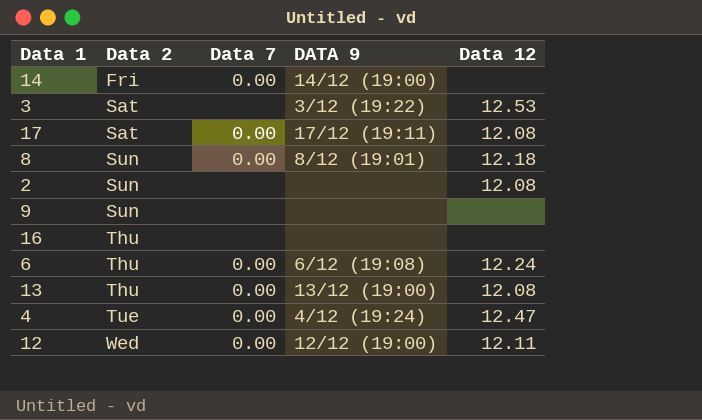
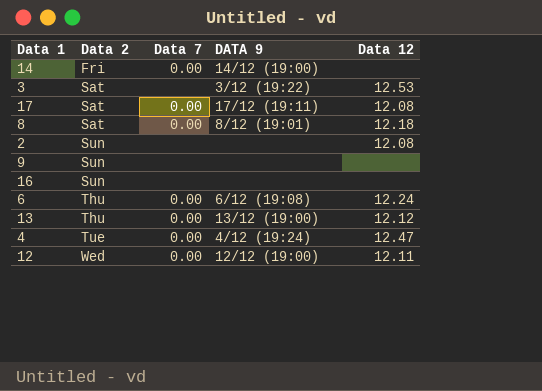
8 | Data 2: Sun -> Sat
16 | Data 2: Thu -> Sun
13 | Data 12: 12.08 -> 12.12

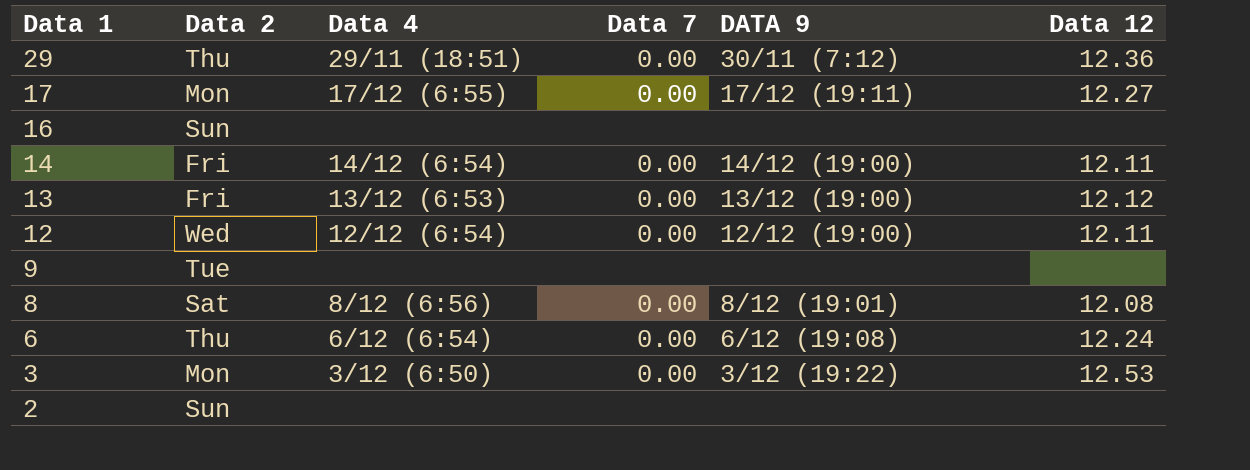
row order: Data 2 ascending -> Data 1 descending
column Data 4 | position: none -> 3
row 4: Tue | 0.00 | 4/12 (19:24) | 12.47 -> none
row 29: none -> Thu | 29/11 (18:51) | 0.00 | 30/11 (7:12) | 12.36
17 | Data 2: Sat -> Mon
17 | Data 12: 12.08 -> 12.27
14 | Data 12: none -> 12.11
13 | Data 2: Thu -> Fri
9 | Data 2: Sun -> Tue
8 | Data 12: 12.18 -> 12.08
3 | Data 2: Sat -> Mon
3 | Data 7: none -> 0.00
2 | Data 12: 12.08 -> none

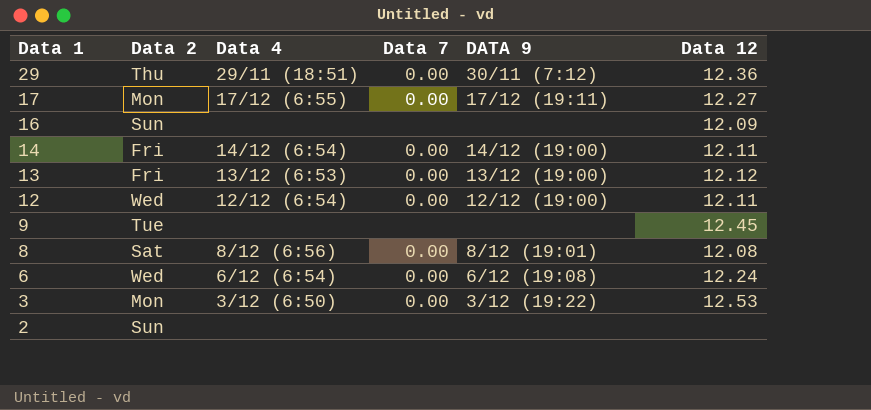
16 | Data 12: none -> 12.09
9 | Data 12: none -> 12.45
6 | Data 2: Thu -> Wed

